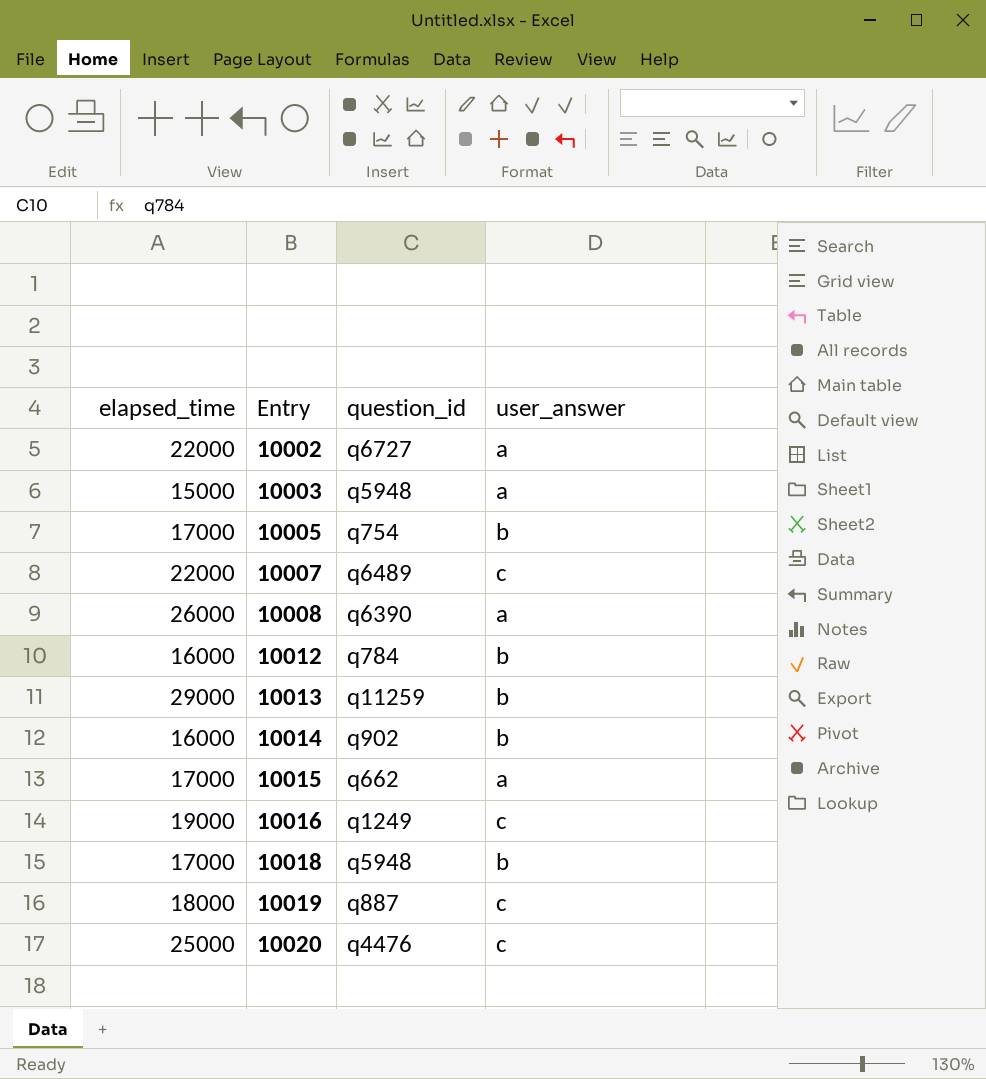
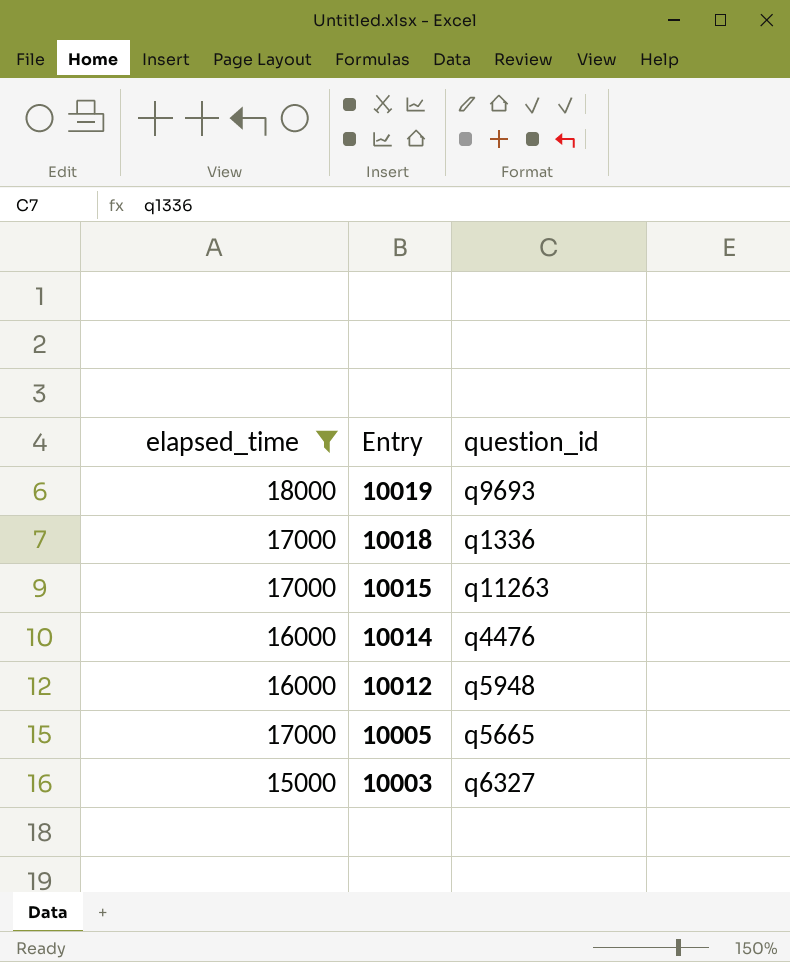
filter: none -> elapsed_time <= 18000
row order: Entry ascending -> Entry descending
column user_answer | position: 4 -> none
10019 | question_id: q887 -> q9693
10018 | question_id: q5948 -> q1336
10015 | question_id: q662 -> q11263
10014 | question_id: q902 -> q4476
10012 | question_id: q784 -> q5948
10005 | question_id: q754 -> q5665
10003 | question_id: q5948 -> q6327

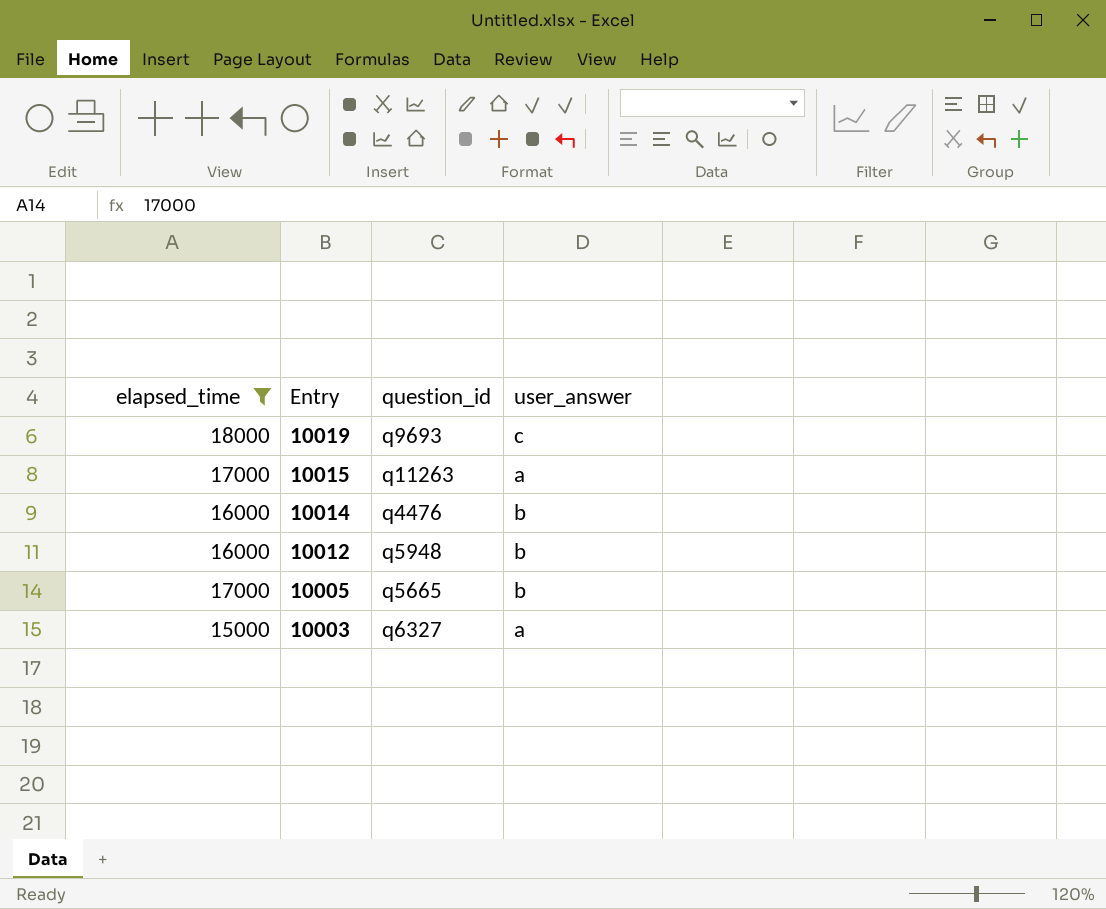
column user_answer | position: none -> 4
row 10018: 17000 | q1336 -> none

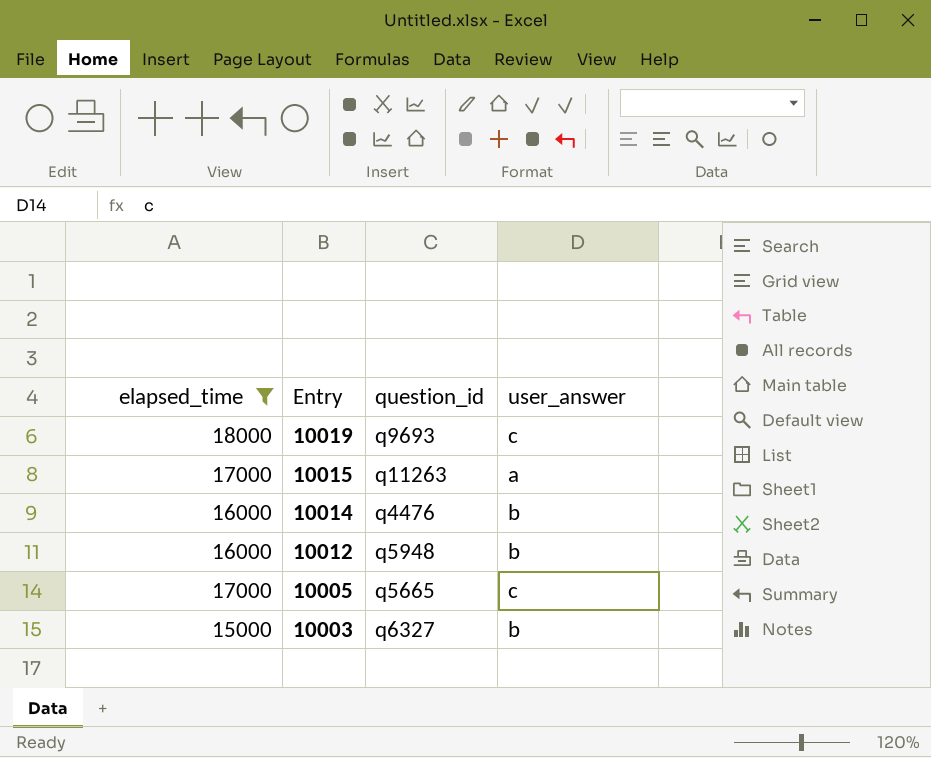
10005 | user_answer: b -> c
10003 | user_answer: a -> b

